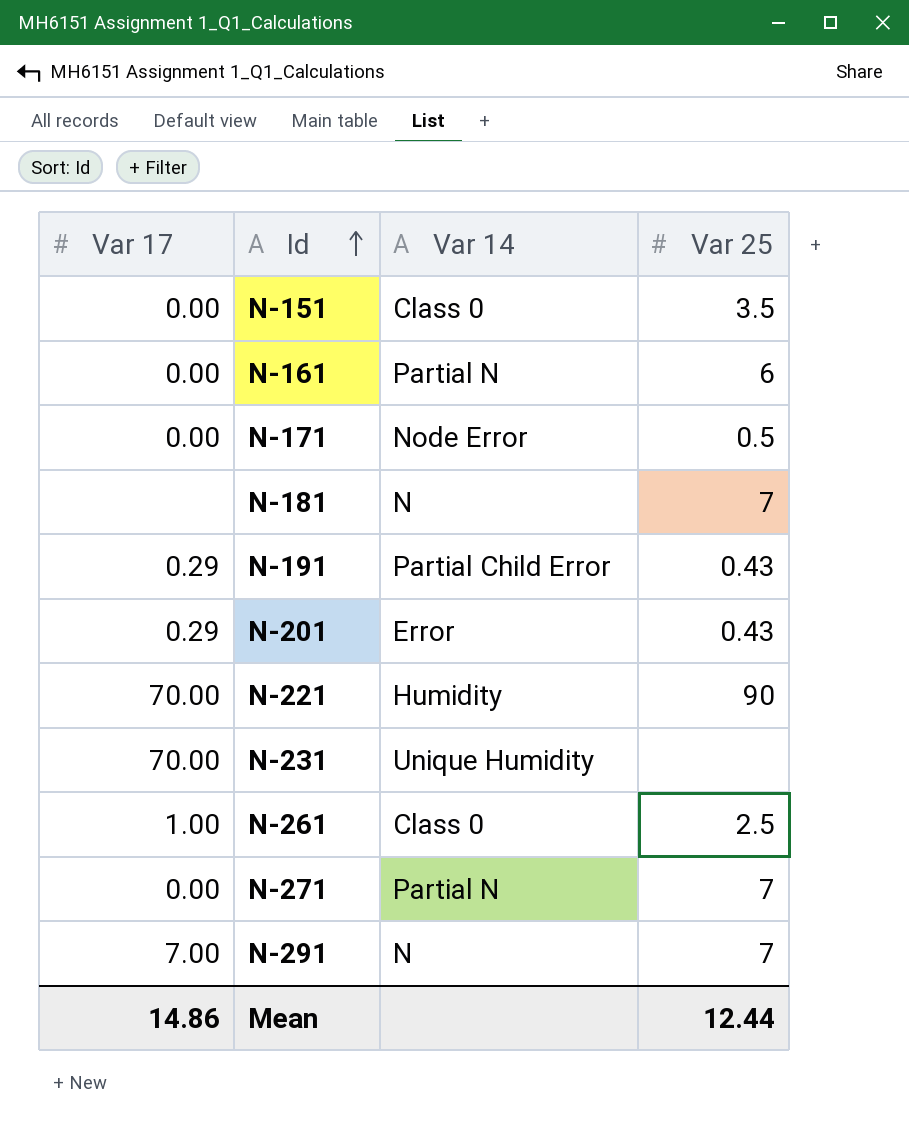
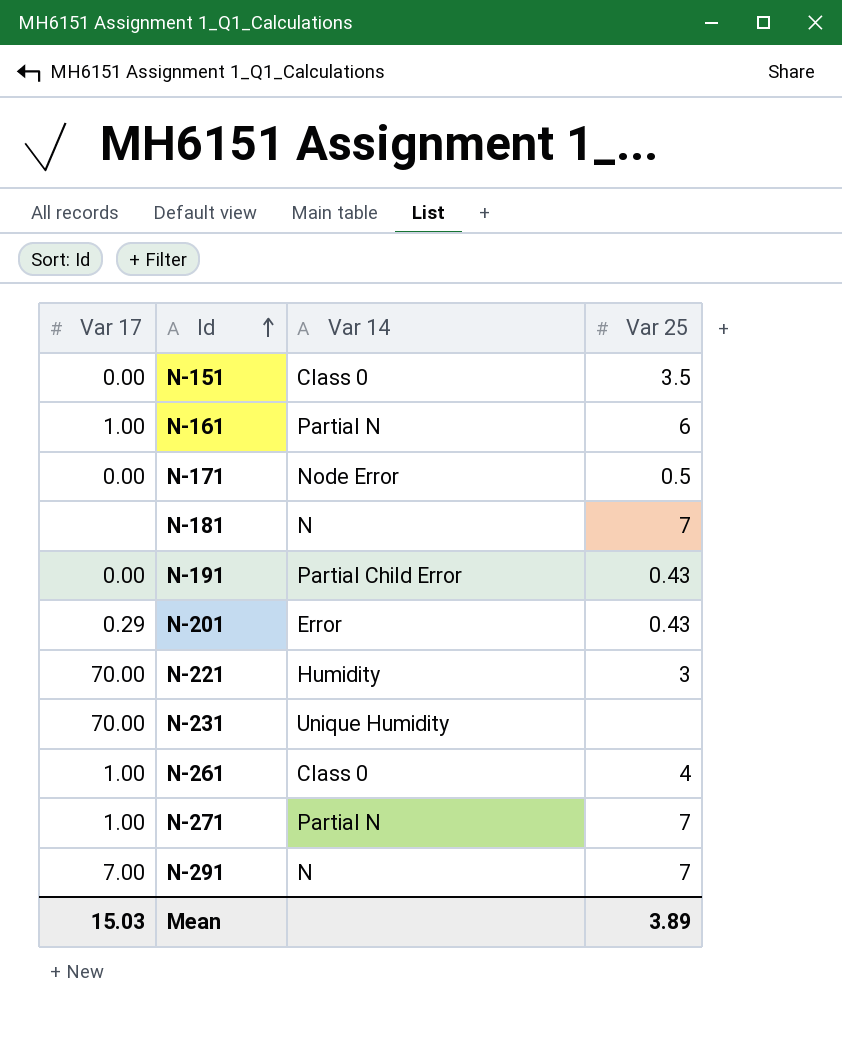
N-161 | Var 17: 0.00 -> 1.00
N-191 | Var 17: 0.29 -> 0.00
N-221 | Var 25: 90 -> 3
N-261 | Var 25: 2.5 -> 4
N-271 | Var 17: 0.00 -> 1.00
Mean | Var 17: 14.86 -> 15.03
Mean | Var 25: 12.44 -> 3.89

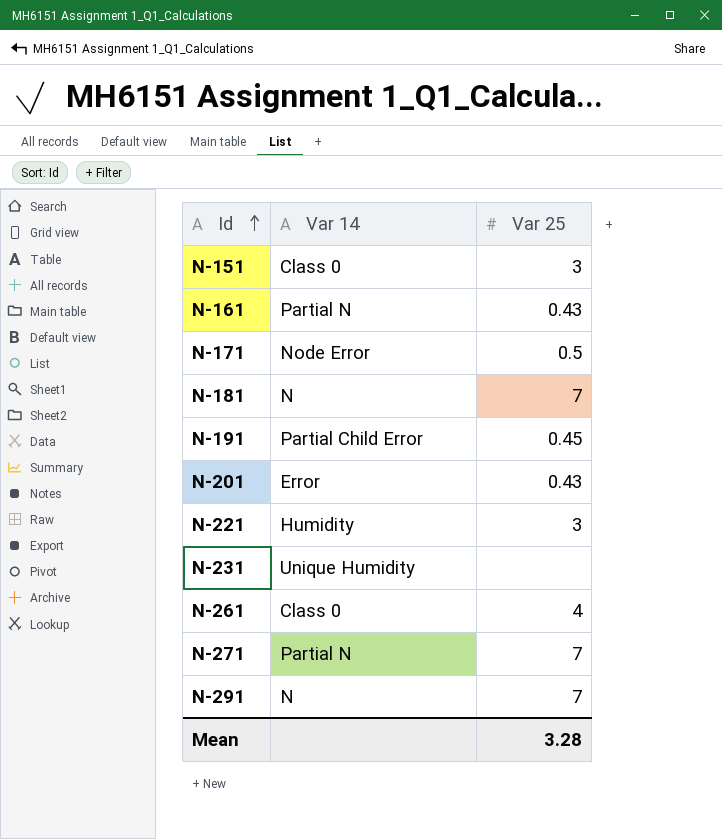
column Var 17 | position: 1 -> none
N-151 | Var 25: 3.5 -> 3
N-161 | Var 25: 6 -> 0.43
N-191 | Var 25: 0.43 -> 0.45
Mean | Var 25: 3.89 -> 3.28

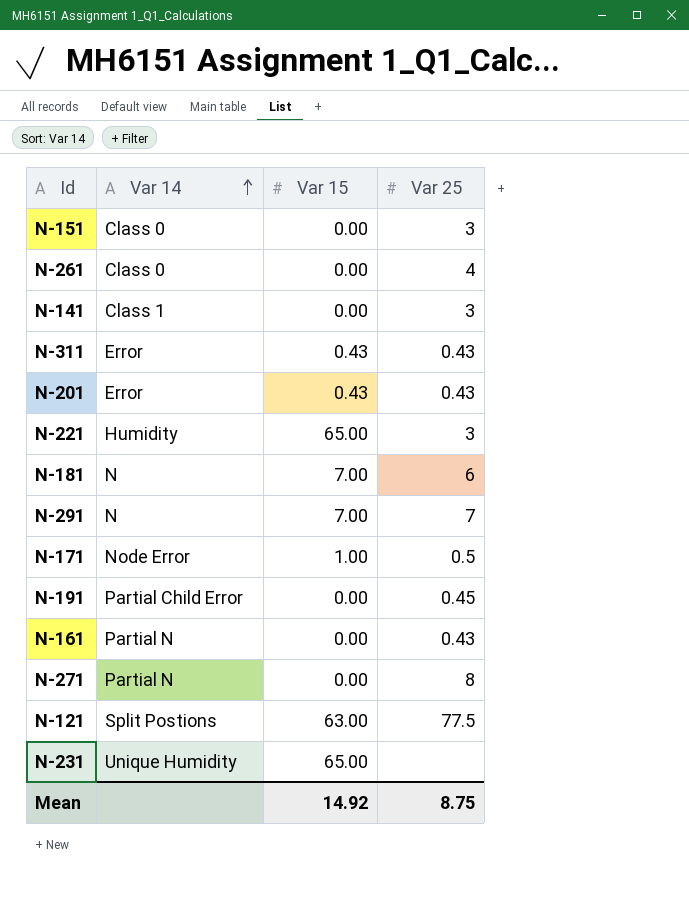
row order: Id ascending -> Var 14 ascending
column Var 15 | position: none -> 3
row N-141: none -> Class 1 | 0.00 | 3
row N-311: none -> Error | 0.43 | 0.43
N-181 | Var 25: 7 -> 6
N-271 | Var 25: 7 -> 8
row N-121: none -> Split Postions | 63.00 | 77.5
Mean | Var 25: 3.28 -> 8.75

